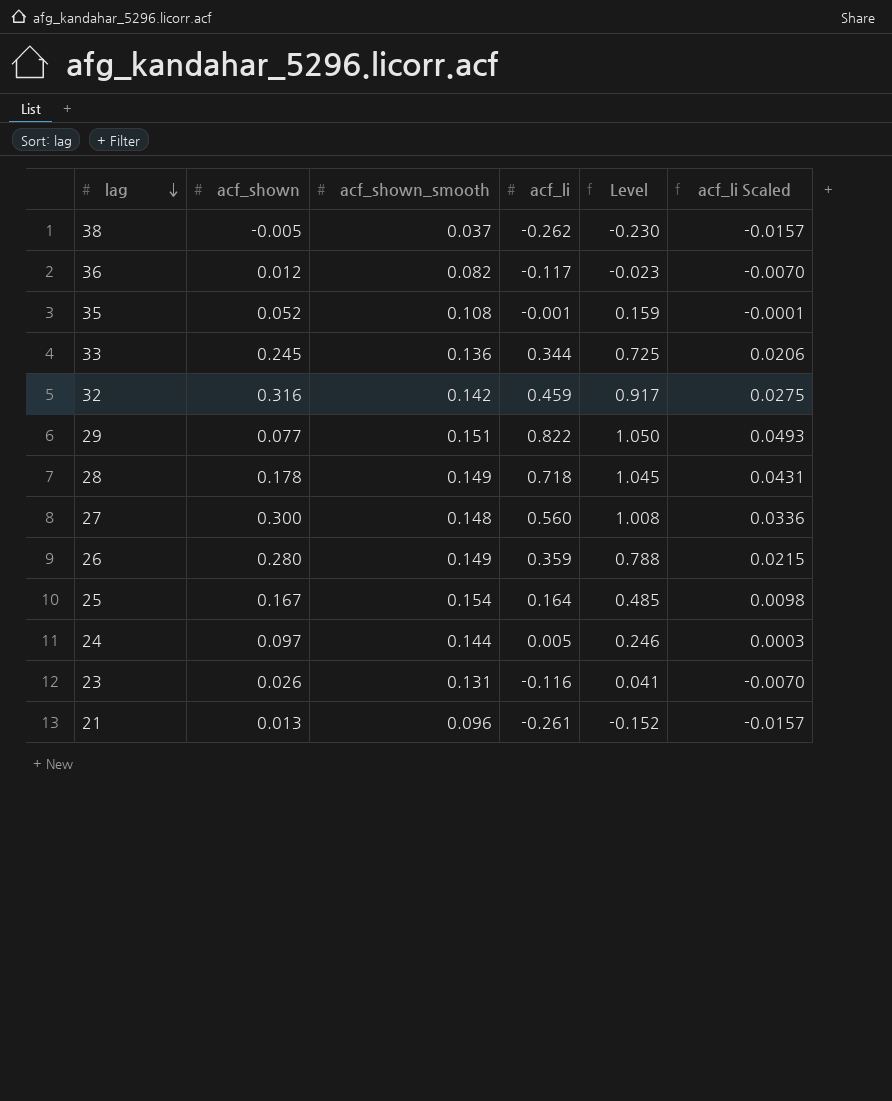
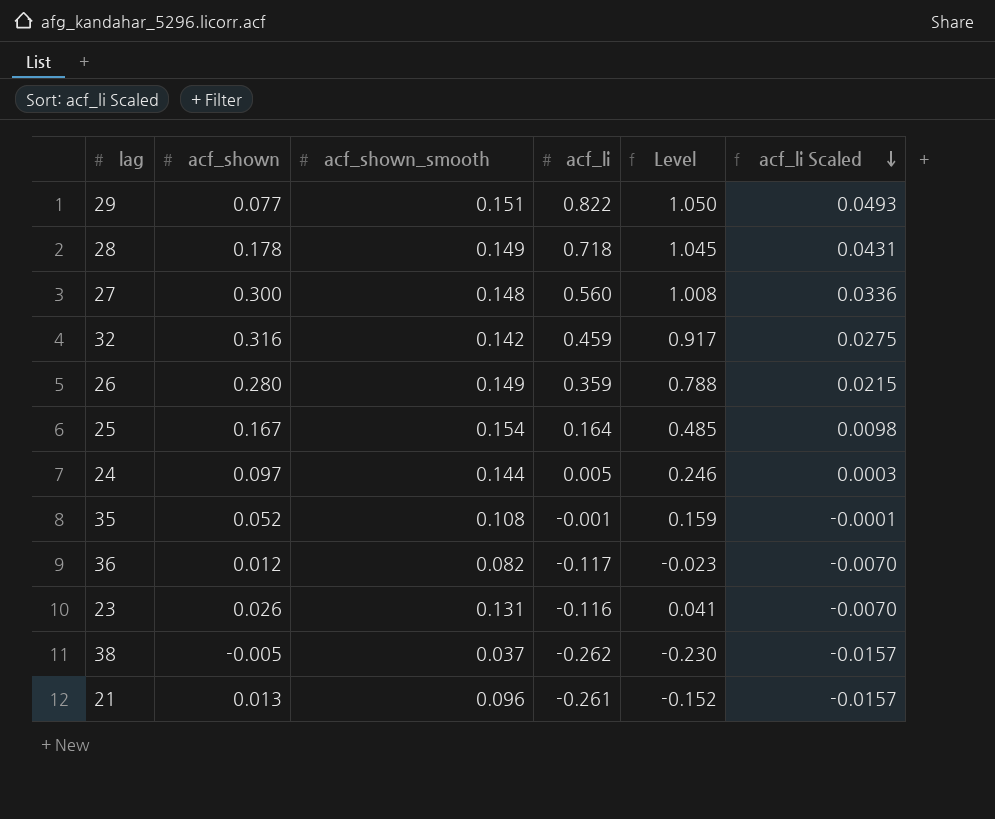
row order: lag descending -> acf_li Scaled descending
row 33: 0.245 | 0.136 | 0.344 | 0.725 | 0.0206 -> none

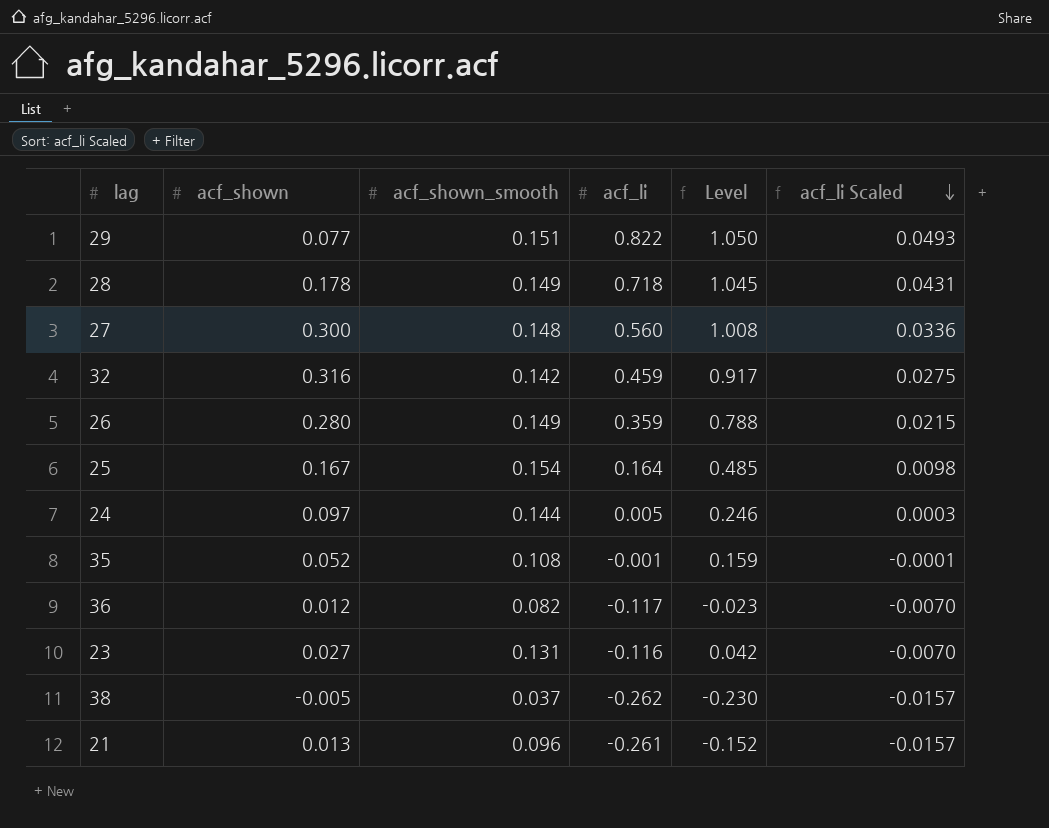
23 | acf_shown: 0.026 -> 0.027
23 | Level: 0.041 -> 0.042

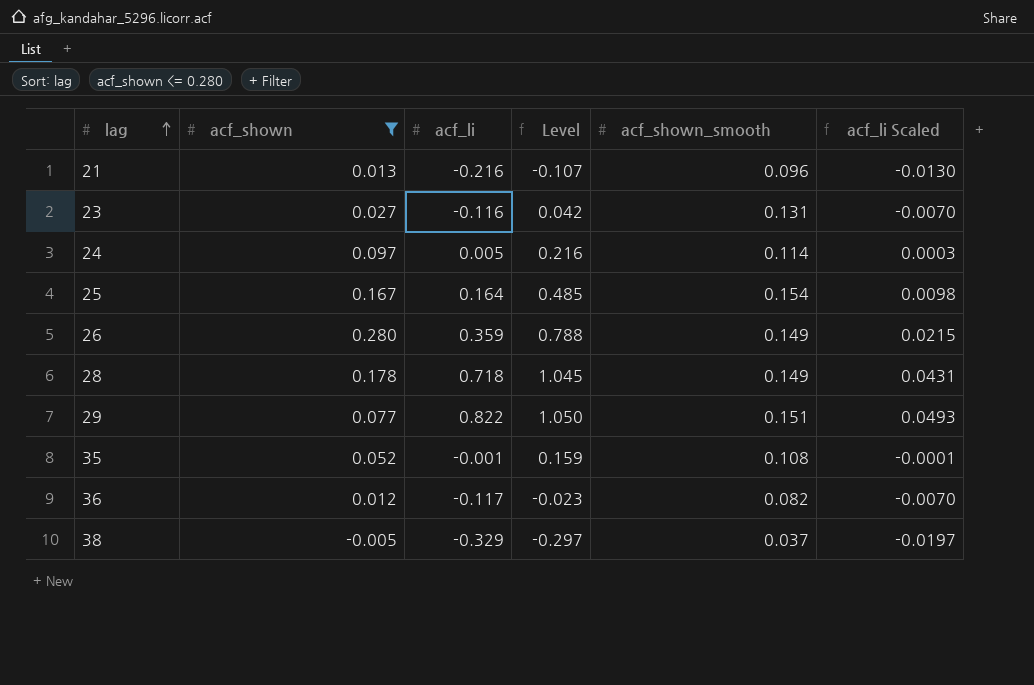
filter: none -> acf_shown <= 0.280
row order: acf_li Scaled descending -> lag ascending
column acf_shown_smooth | position: 3 -> 5
21 | acf_li: -0.261 -> -0.216
21 | Level: -0.152 -> -0.107
21 | acf_li Scaled: -0.0157 -> -0.0130
24 | Level: 0.246 -> 0.216
24 | acf_shown_smooth: 0.144 -> 0.114
38 | acf_li: -0.262 -> -0.329
38 | Level: -0.230 -> -0.297
38 | acf_li Scaled: -0.0157 -> -0.0197

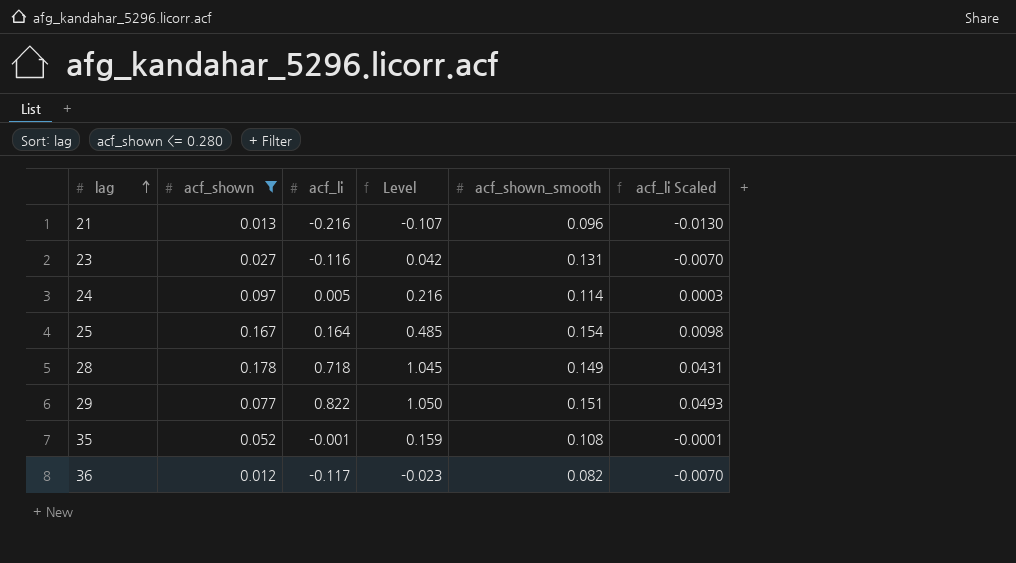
row 26: 0.280 | 0.359 | 0.788 | 0.149 | 0.0215 -> none
row 38: -0.005 | -0.329 | -0.297 | 0.037 | -0.0197 -> none

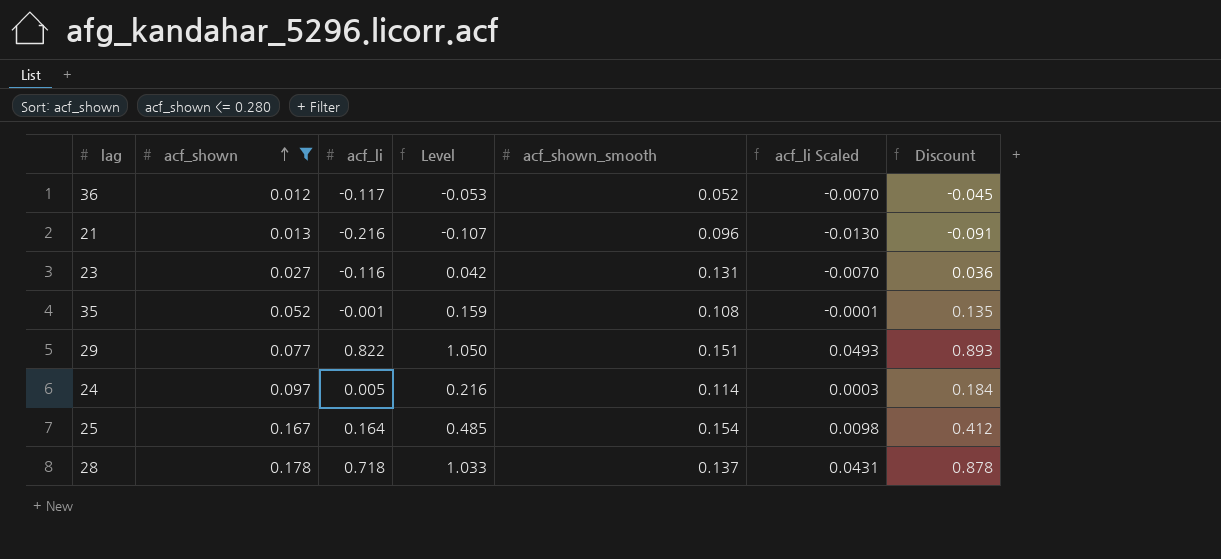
row order: lag ascending -> acf_shown ascending
column Discount | formula: none -> [Level] * 0.85
36 | Level: -0.023 -> -0.053
36 | acf_shown_smooth: 0.082 -> 0.052
28 | Level: 1.045 -> 1.033
28 | acf_shown_smooth: 0.149 -> 0.137

